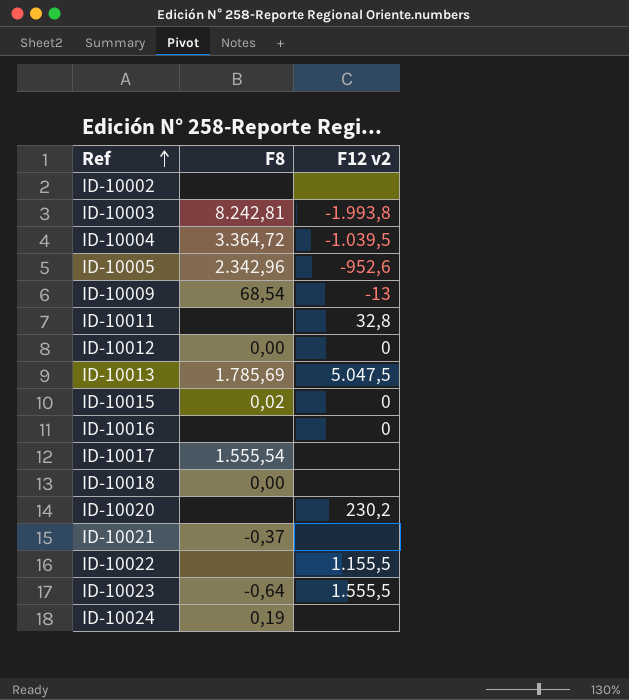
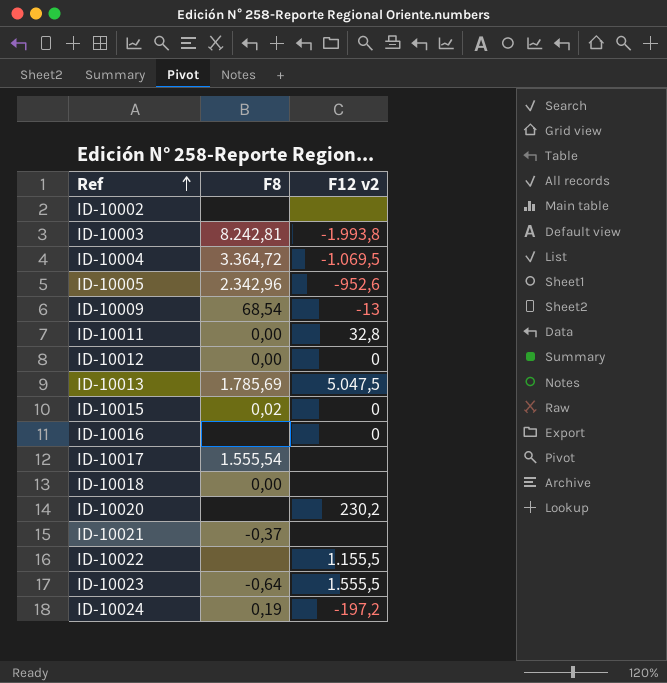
ID-10004 | F12 v2: -1.039,5 -> -1.069,5
ID-10011 | F8: none -> 0,00
ID-10024 | F12 v2: none -> -197,2

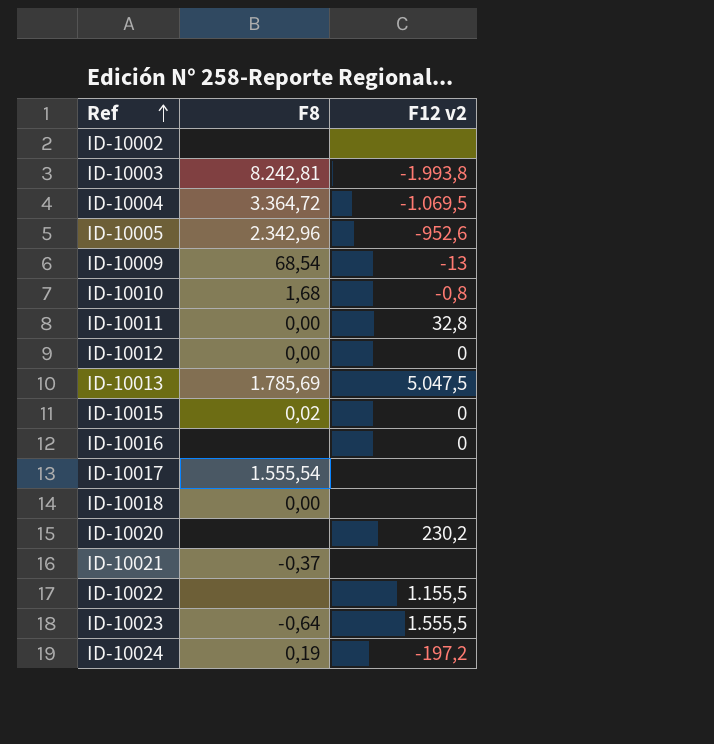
row ID-10010: none -> 1,68 | -0,8

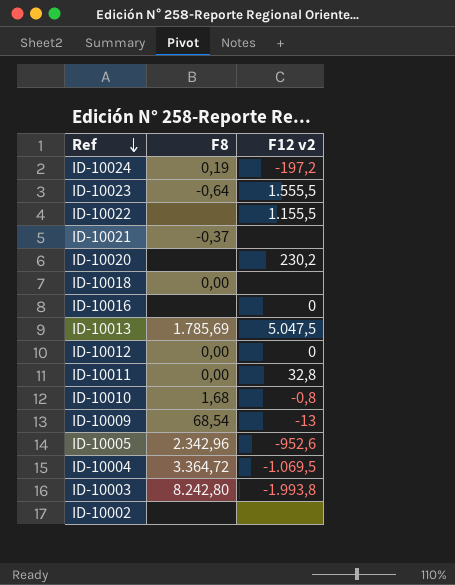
row order: Ref ascending -> Ref descending
row ID-10015: 0,02 | 0 -> none
row ID-10017: 1.555,54 | none -> none
ID-10003 | F8: 8.242,81 -> 8.242,80

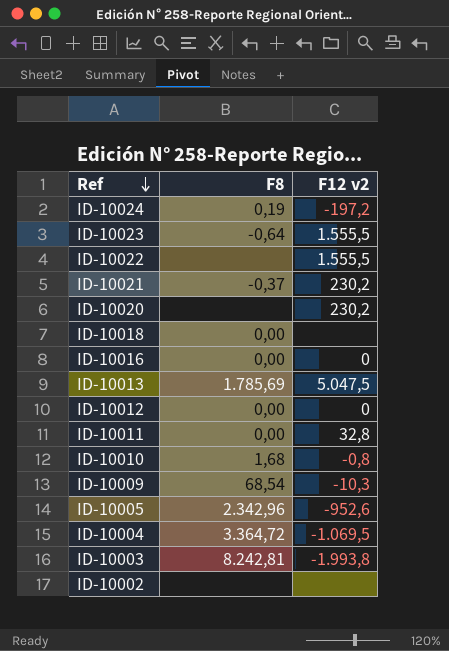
ID-10022 | F12 v2: 1.155,5 -> 1.555,5
ID-10021 | F12 v2: none -> 230,2
ID-10016 | F8: none -> 0,00
ID-10009 | F12 v2: -13 -> -10,3
ID-10003 | F8: 8.242,80 -> 8.242,81

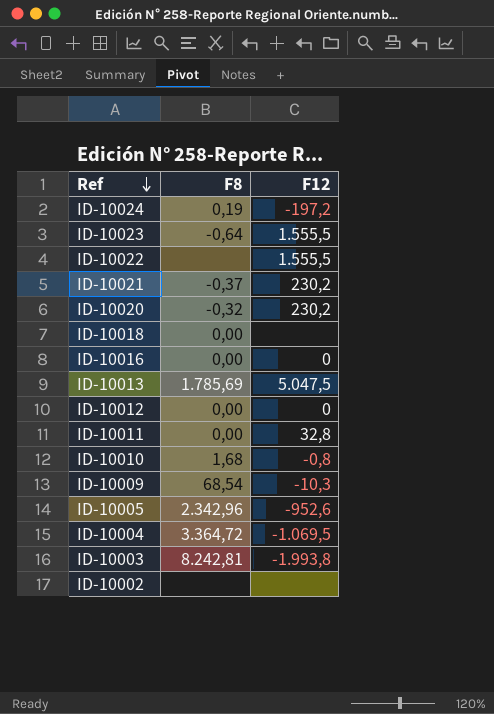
column name: F12 v2 -> F12
ID-10020 | F8: none -> -0,32

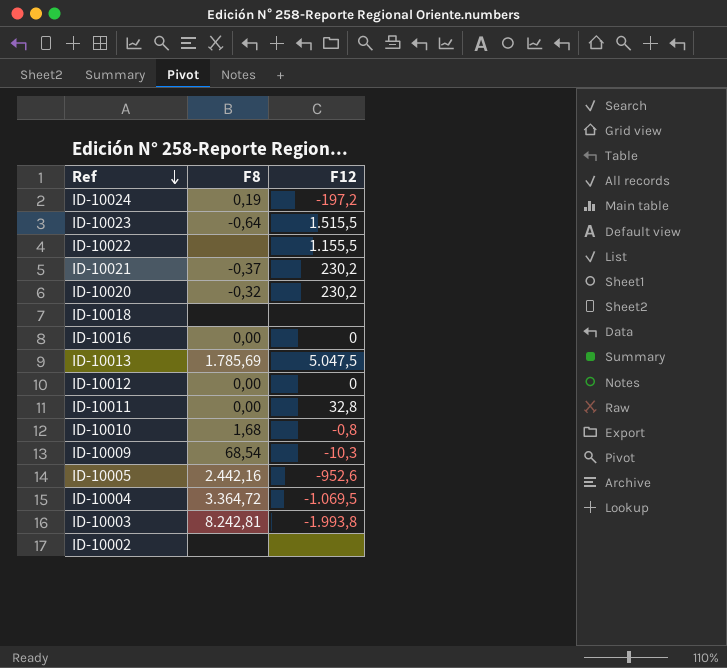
ID-10023 | F12: 1.555,5 -> 1.515,5
ID-10022 | F12: 1.555,5 -> 1.155,5
ID-10018 | F8: 0,00 -> none
ID-10005 | F8: 2.342,96 -> 2.442,16

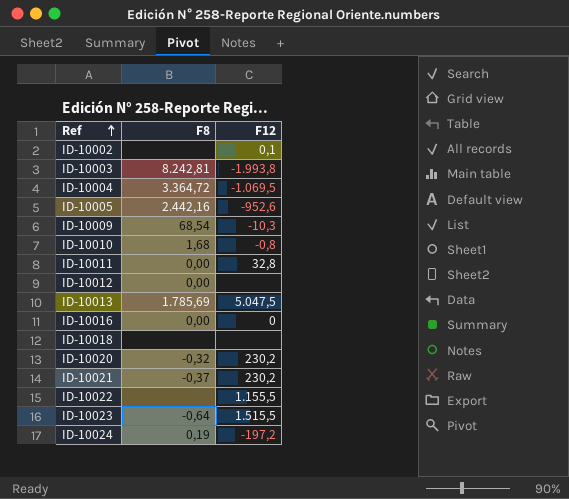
row order: Ref descending -> Ref ascending
ID-10002 | F12: none -> 0,1
ID-10012 | F12: 0 -> none

